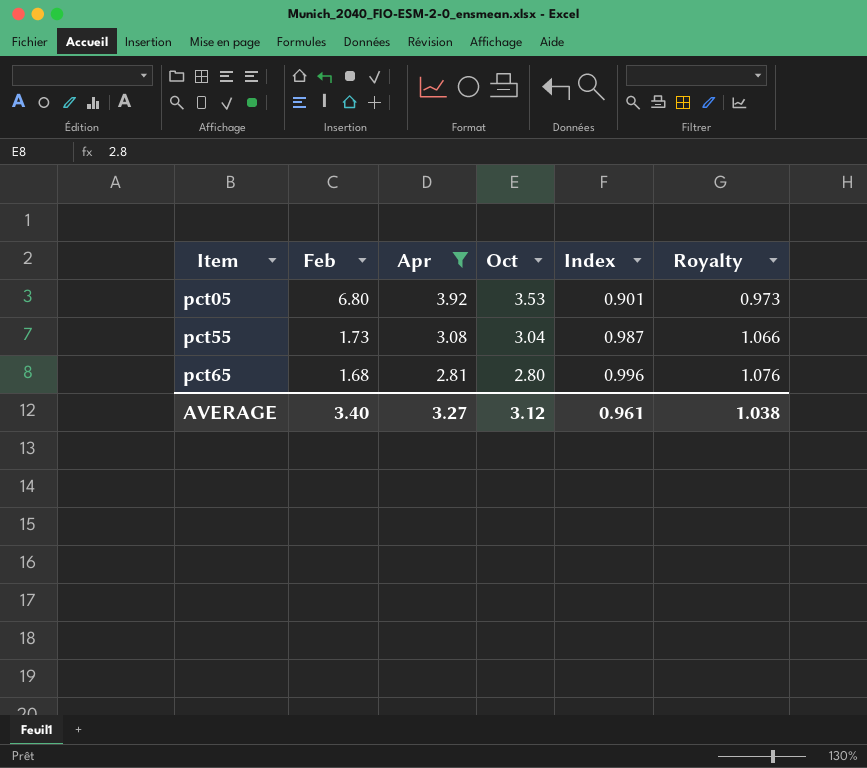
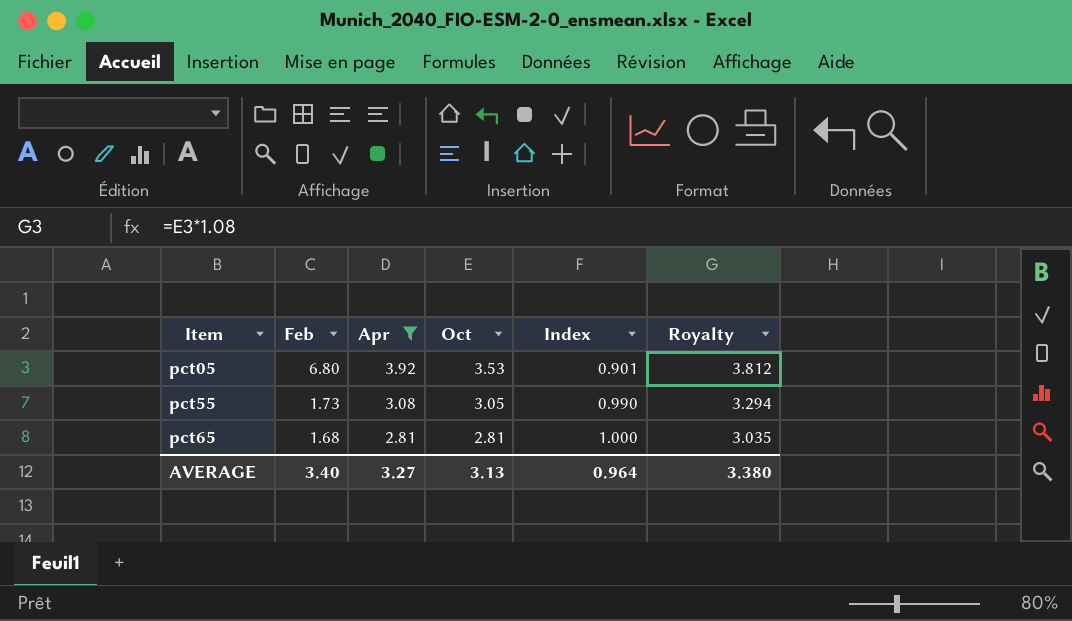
column Royalty | formula: [Index] * 1.08 -> [Oct] * 1.08
pct55 | Oct: 3.04 -> 3.05
pct55 | Index: 0.987 -> 0.990
pct65 | Oct: 2.80 -> 2.81
pct65 | Index: 0.996 -> 1.000
AVERAGE | Oct: 3.12 -> 3.13
AVERAGE | Index: 0.961 -> 0.964
AVERAGE | Royalty: 1.038 -> 3.380

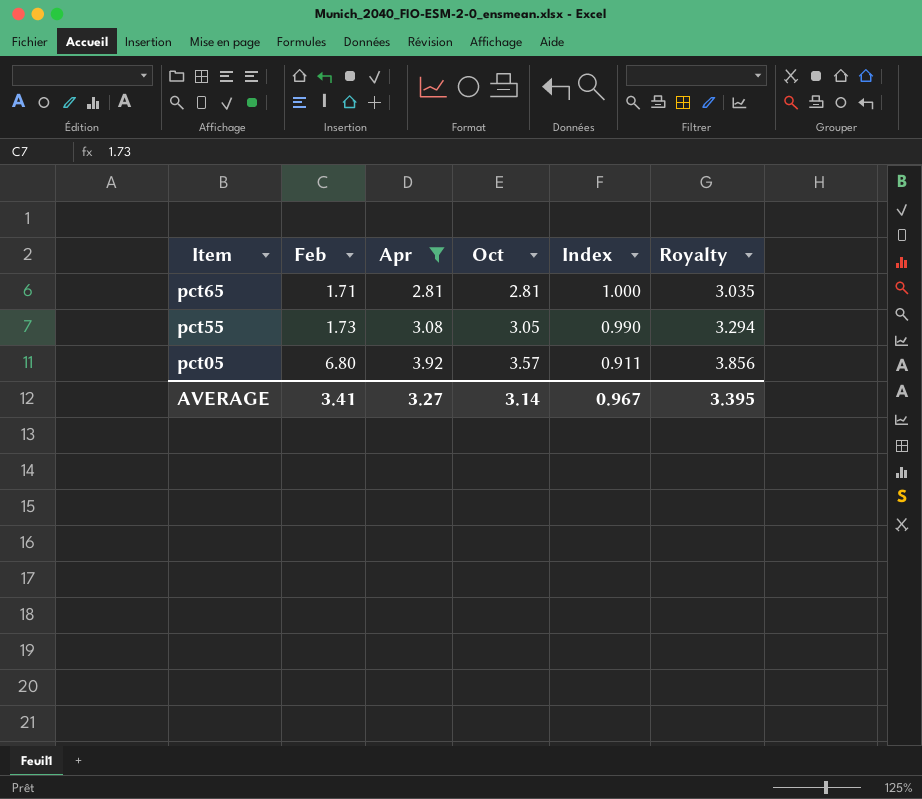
row order: Item ascending -> Item descending
pct65 | Feb: 1.68 -> 1.71
pct05 | Oct: 3.53 -> 3.57
pct05 | Index: 0.901 -> 0.911
pct05 | Royalty: 3.812 -> 3.856
AVERAGE | Feb: 3.40 -> 3.41
AVERAGE | Oct: 3.13 -> 3.14
AVERAGE | Index: 0.964 -> 0.967
AVERAGE | Royalty: 3.380 -> 3.395

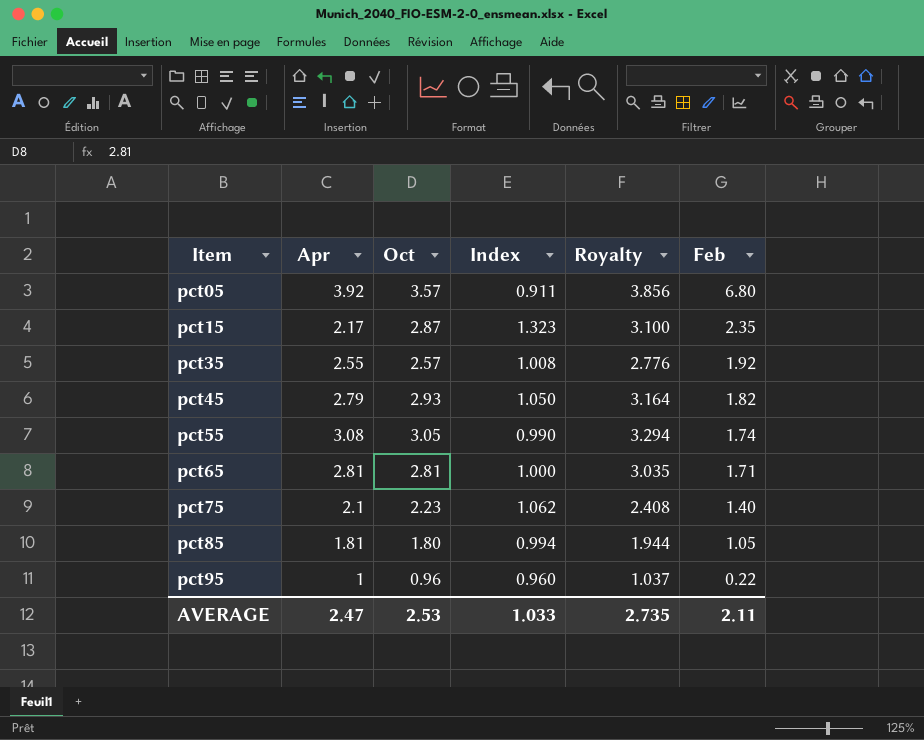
filter: Apr >= 2.81 -> none
row order: Item descending -> Item ascending
column Feb | position: 2 -> 6
pct55 | Feb: 1.73 -> 1.74
AVERAGE | Apr: 3.27 -> 2.47
AVERAGE | Oct: 3.14 -> 2.53
AVERAGE | Index: 0.967 -> 1.033
AVERAGE | Royalty: 3.395 -> 2.735
AVERAGE | Feb: 3.41 -> 2.11

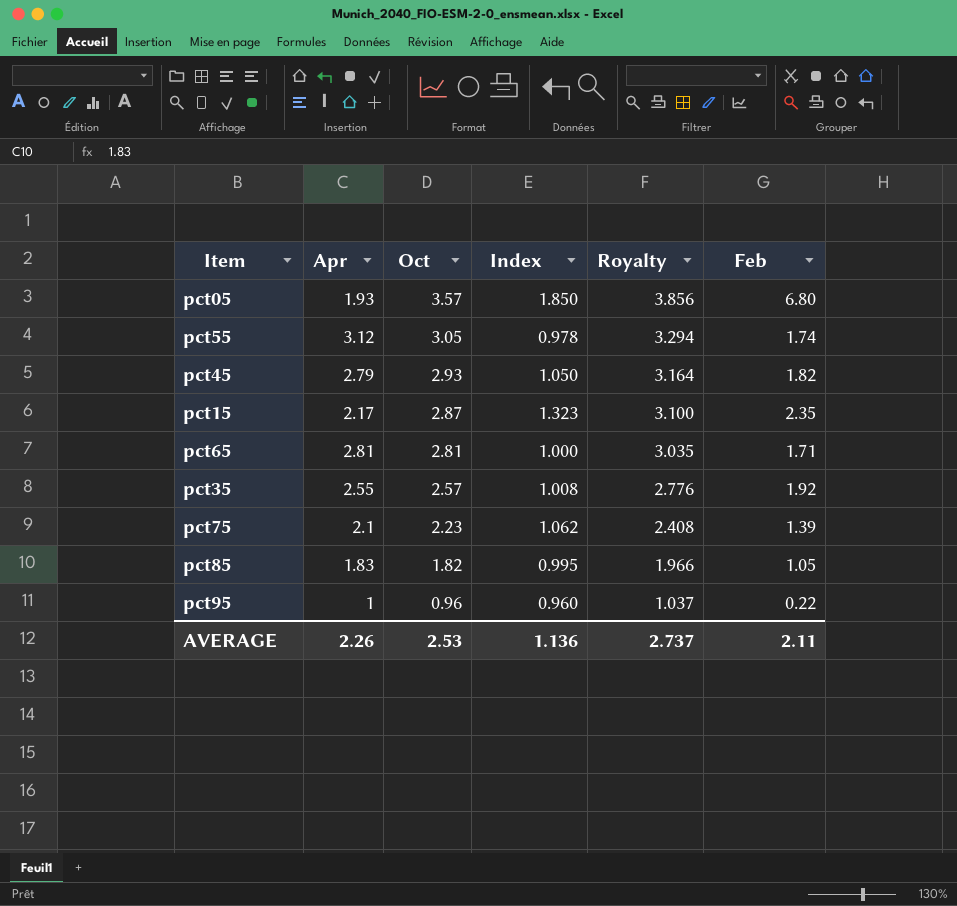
row order: Item ascending -> Oct descending
pct05 | Apr: 3.92 -> 1.93
pct05 | Index: 0.911 -> 1.850
pct55 | Apr: 3.08 -> 3.12
pct55 | Index: 0.990 -> 0.978
pct75 | Feb: 1.40 -> 1.39
pct85 | Apr: 1.81 -> 1.83
pct85 | Oct: 1.80 -> 1.82
pct85 | Index: 0.994 -> 0.995
pct85 | Royalty: 1.944 -> 1.966
AVERAGE | Apr: 2.47 -> 2.26
AVERAGE | Index: 1.033 -> 1.136
AVERAGE | Royalty: 2.735 -> 2.737

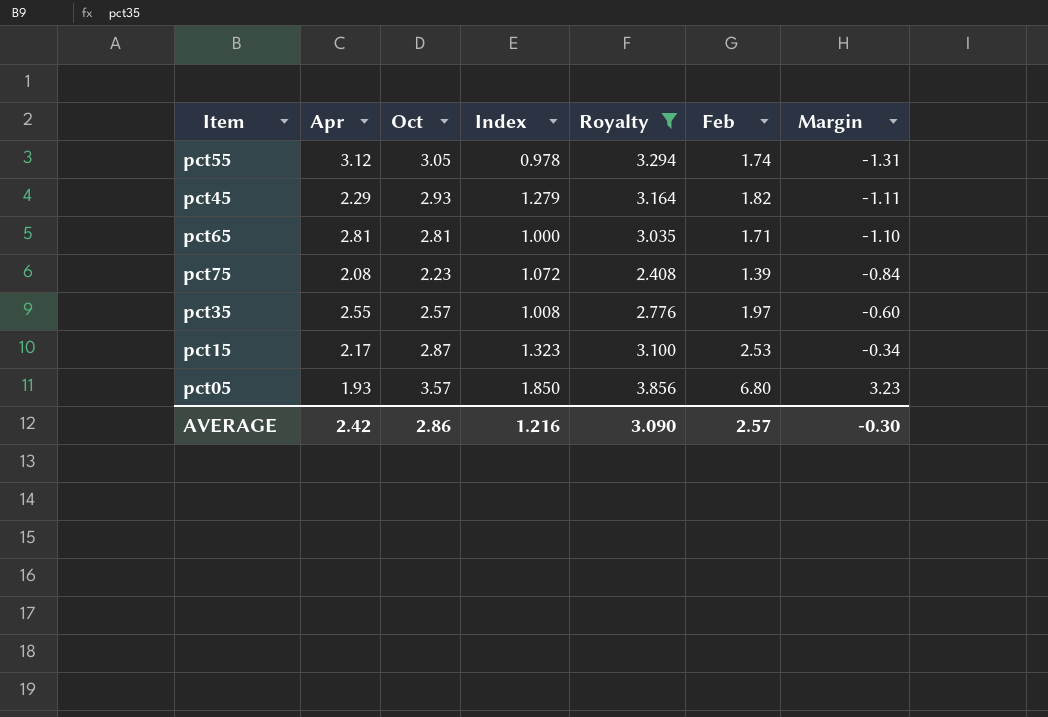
filter: none -> Royalty >= 2.408
row order: Oct descending -> Margin ascending
column Margin | formula: none -> [Feb] - [Oct]
pct45 | Apr: 2.79 -> 2.29
pct45 | Index: 1.050 -> 1.279
pct75 | Apr: 2.1 -> 2.08
pct75 | Index: 1.062 -> 1.072
pct35 | Feb: 1.92 -> 1.97
pct15 | Feb: 2.35 -> 2.53
AVERAGE | Apr: 2.26 -> 2.42
AVERAGE | Oct: 2.53 -> 2.86
AVERAGE | Index: 1.136 -> 1.216
AVERAGE | Royalty: 2.737 -> 3.090
AVERAGE | Feb: 2.11 -> 2.57

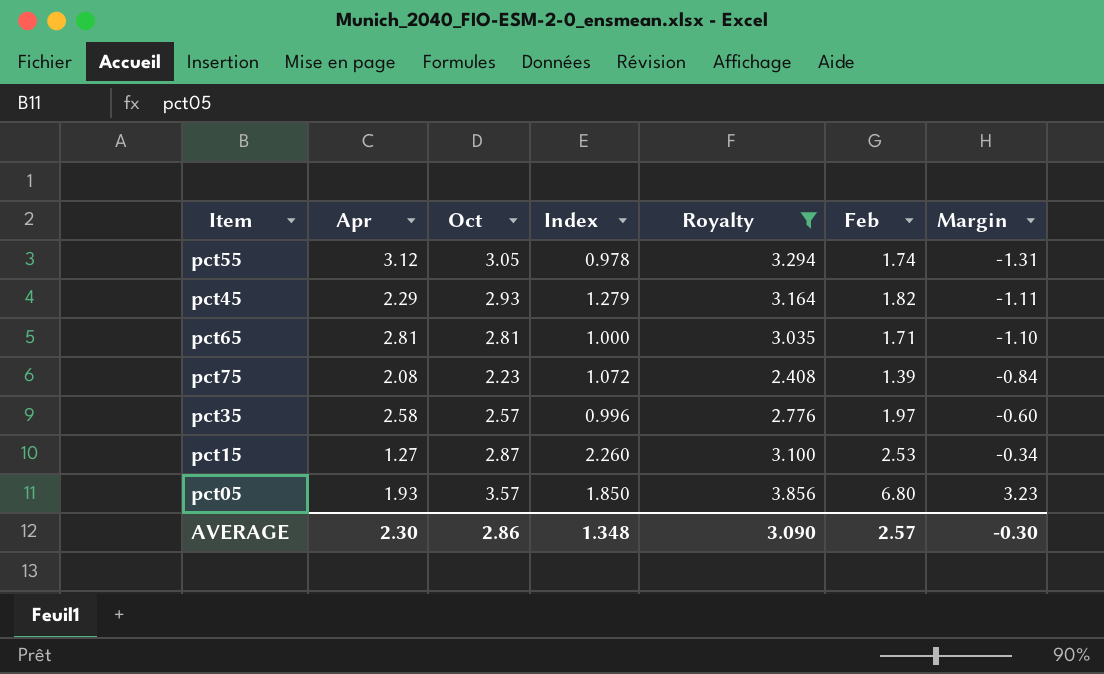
pct35 | Apr: 2.55 -> 2.58
pct35 | Index: 1.008 -> 0.996
pct15 | Apr: 2.17 -> 1.27
pct15 | Index: 1.323 -> 2.260
AVERAGE | Apr: 2.42 -> 2.30
AVERAGE | Index: 1.216 -> 1.348

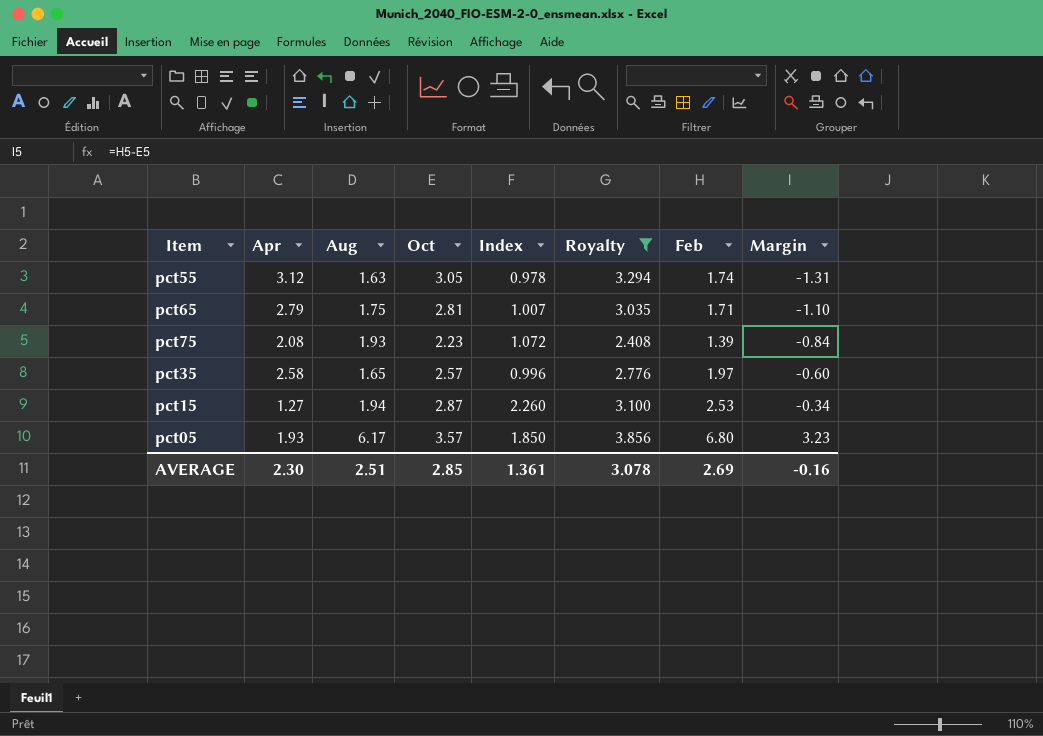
column Aug | position: none -> 3
row pct45: 2.29 | 2.93 | 1.279 | 3.164 | 1.82 | -1.11 -> none
pct65 | Apr: 2.81 -> 2.79
pct65 | Index: 1.000 -> 1.007
AVERAGE | Oct: 2.86 -> 2.85
AVERAGE | Index: 1.348 -> 1.361
AVERAGE | Royalty: 3.090 -> 3.078
AVERAGE | Feb: 2.57 -> 2.69
AVERAGE | Margin: -0.30 -> -0.16

